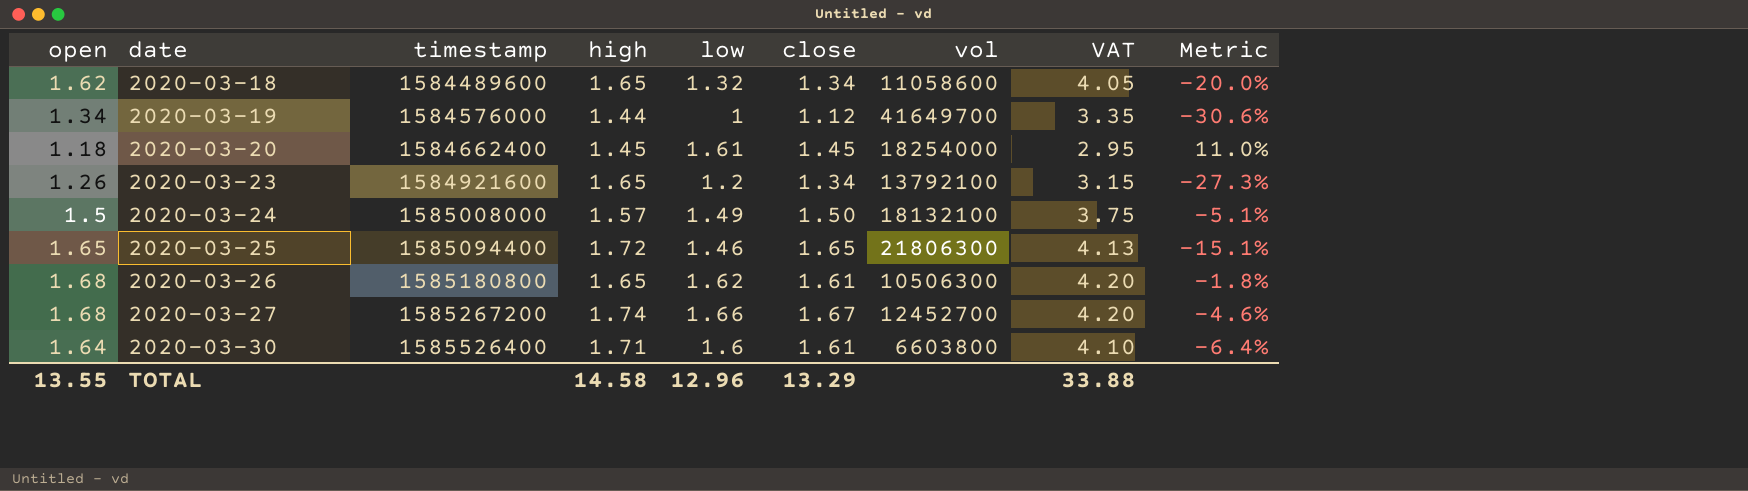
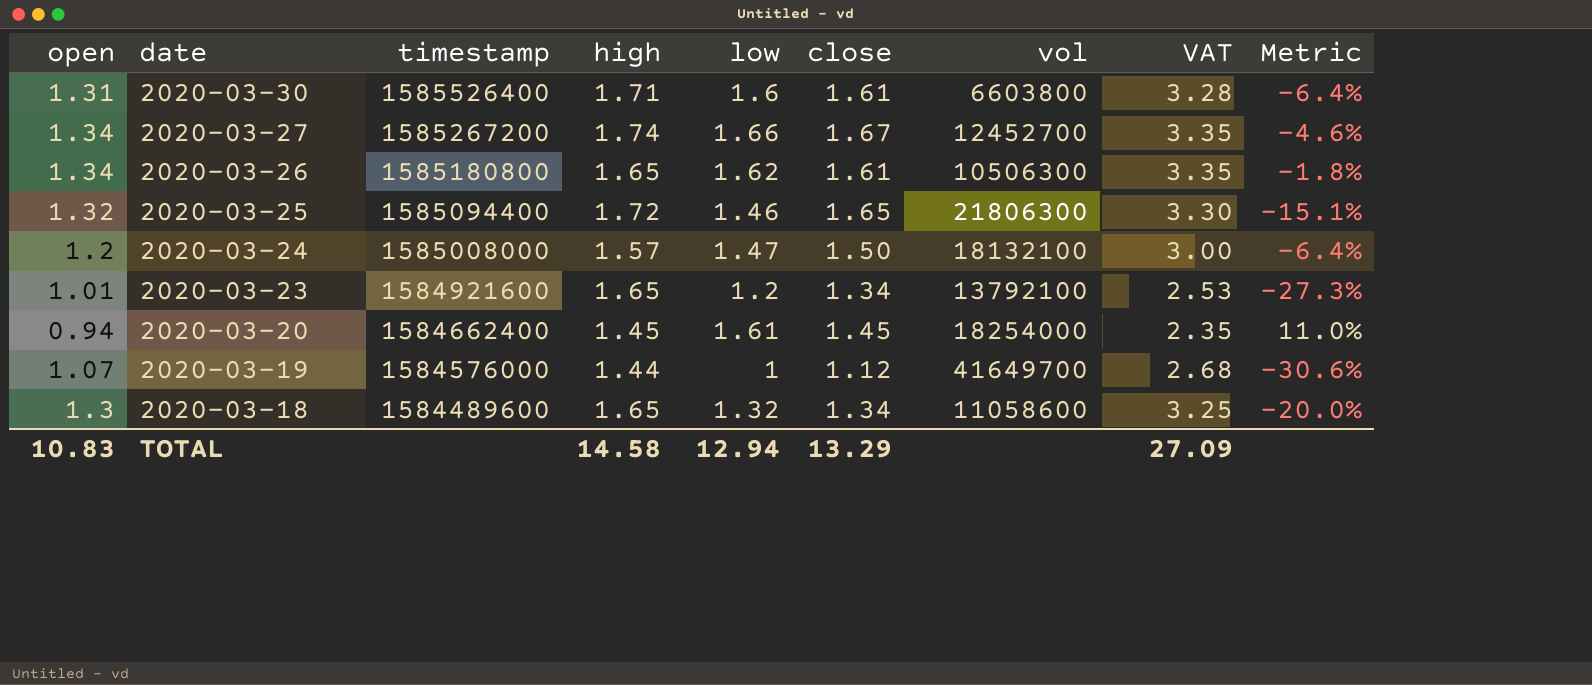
row order: date ascending -> date descending
2020-03-30 | open: 1.64 -> 1.31
2020-03-30 | VAT: 4.10 -> 3.28
2020-03-27 | open: 1.68 -> 1.34
2020-03-27 | VAT: 4.20 -> 3.35
2020-03-26 | open: 1.68 -> 1.34
2020-03-26 | VAT: 4.20 -> 3.35
2020-03-25 | open: 1.65 -> 1.32
2020-03-25 | VAT: 4.13 -> 3.30
2020-03-24 | open: 1.5 -> 1.2
2020-03-24 | low: 1.49 -> 1.47
2020-03-24 | VAT: 3.75 -> 3.00
2020-03-24 | Metric: -5.1% -> -6.4%
2020-03-23 | open: 1.26 -> 1.01
2020-03-23 | VAT: 3.15 -> 2.53
2020-03-20 | open: 1.18 -> 0.94
2020-03-20 | VAT: 2.95 -> 2.35
2020-03-19 | open: 1.34 -> 1.07
2020-03-19 | VAT: 3.35 -> 2.68
2020-03-18 | open: 1.62 -> 1.3
2020-03-18 | VAT: 4.05 -> 3.25
TOTAL | open: 13.55 -> 10.83
TOTAL | low: 12.96 -> 12.94
TOTAL | VAT: 33.88 -> 27.09

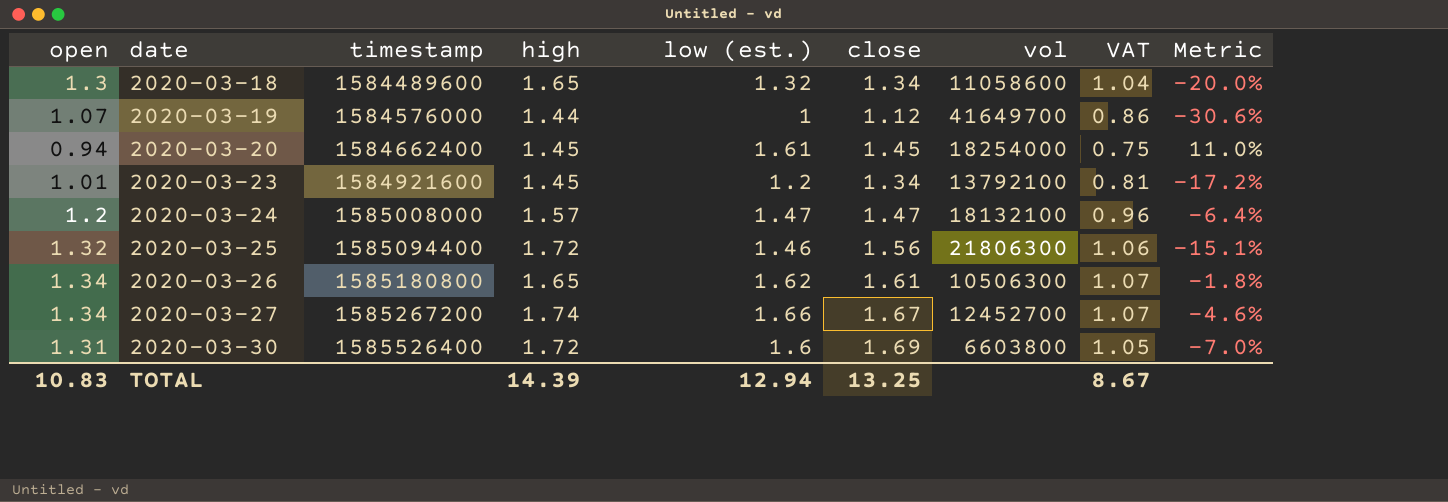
row order: date descending -> date ascending
column name: low -> low (est.)
column VAT | formula: [open] * 2.5 -> [open] * 0.8
2020-03-23 | high: 1.65 -> 1.45
2020-03-23 | Metric: -27.3% -> -17.2%
2020-03-24 | close: 1.50 -> 1.47
2020-03-25 | close: 1.65 -> 1.56
2020-03-30 | high: 1.71 -> 1.72
2020-03-30 | close: 1.61 -> 1.69
2020-03-30 | Metric: -6.4% -> -7.0%
TOTAL | high: 14.58 -> 14.39
TOTAL | close: 13.29 -> 13.25
TOTAL | VAT: 27.09 -> 8.67

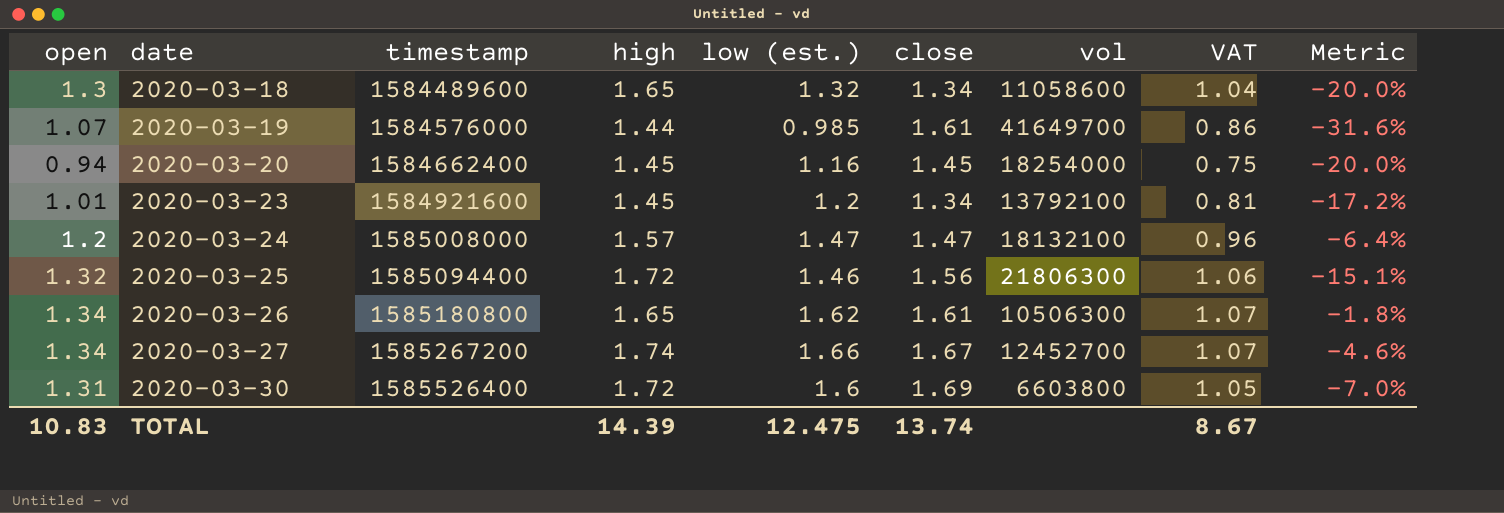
2020-03-19 | low (est.): 1 -> 0.985
2020-03-19 | close: 1.12 -> 1.61
2020-03-19 | Metric: -30.6% -> -31.6%
2020-03-20 | low (est.): 1.61 -> 1.16
2020-03-20 | Metric: 11.0% -> -20.0%
TOTAL | low (est.): 12.94 -> 12.475
TOTAL | close: 13.25 -> 13.74

